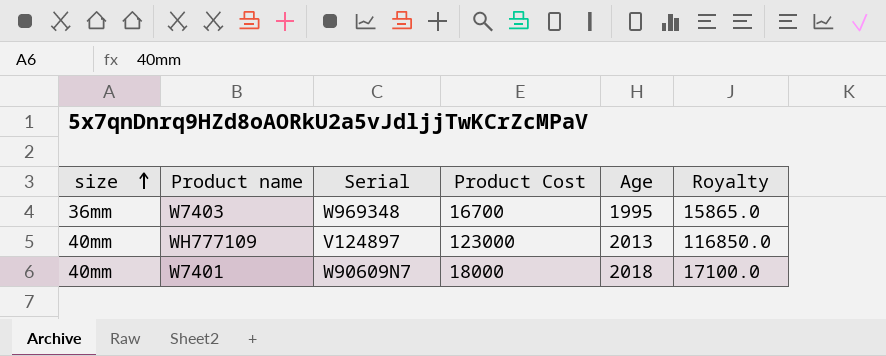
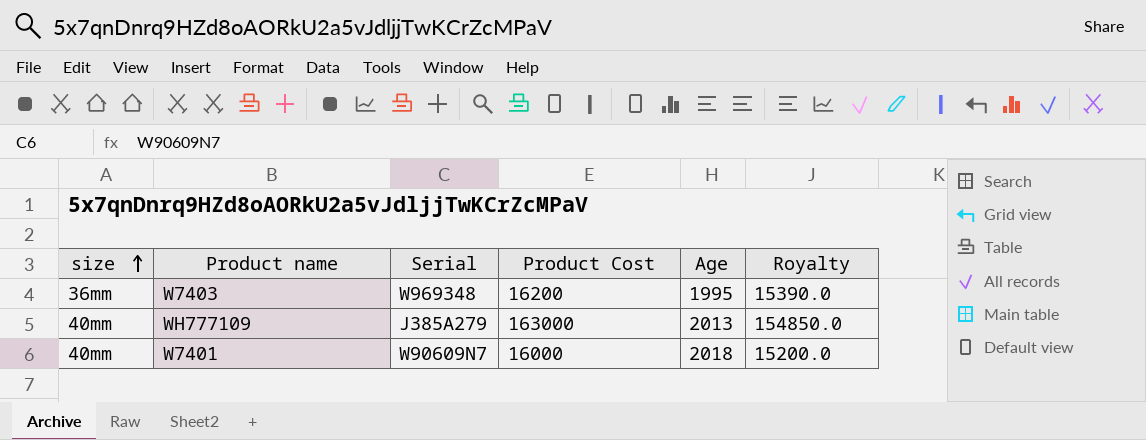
W7403 | Product Cost: 16700 -> 16200
W7403 | Royalty: 15865.0 -> 15390.0
WH777109 | Serial: V124897 -> J385A279
WH777109 | Product Cost: 123000 -> 163000
WH777109 | Royalty: 116850.0 -> 154850.0
W7401 | Product Cost: 18000 -> 16000
W7401 | Royalty: 17100.0 -> 15200.0

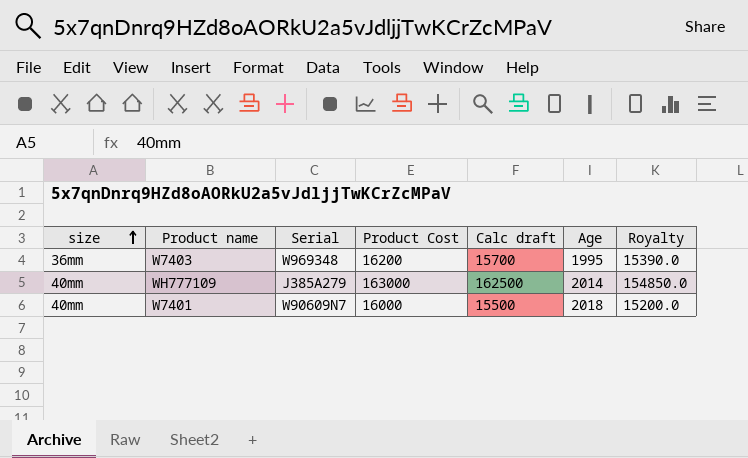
column Calc draft | formula: none -> [Product Cost] - 500
WH777109 | Age: 2013 -> 2014

